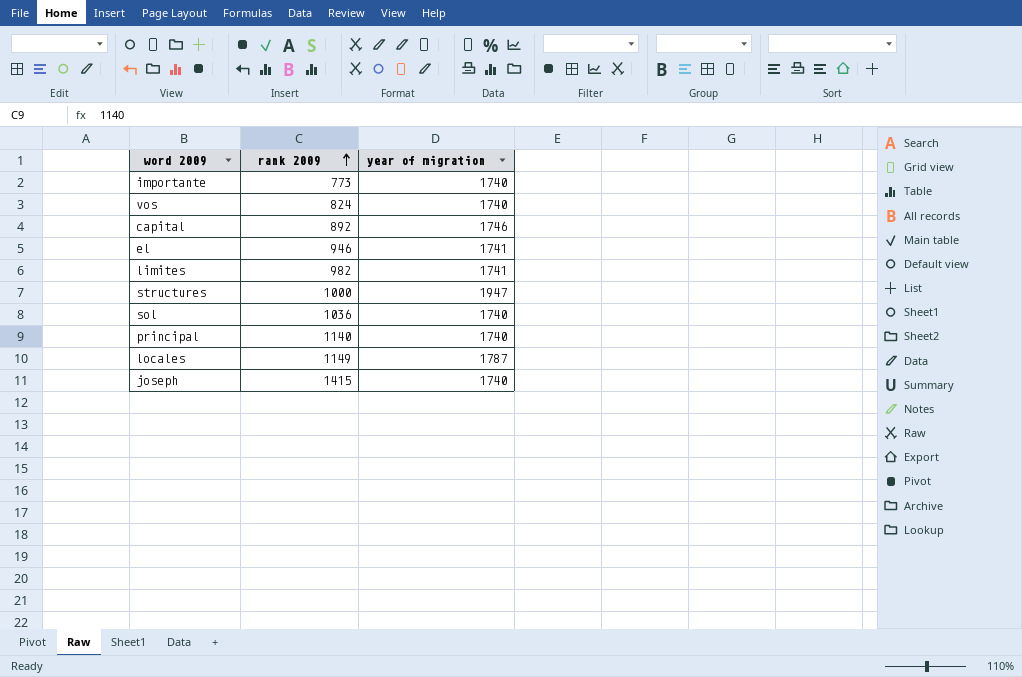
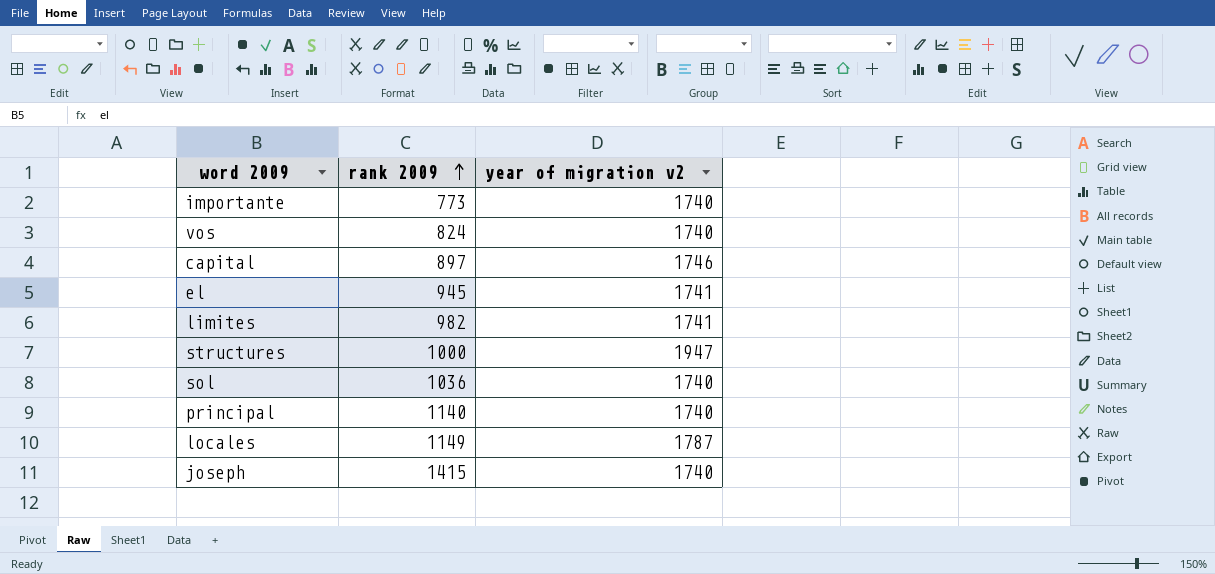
column name: year of migration -> year of migration v2
capital | rank 2009: 892 -> 897
el | rank 2009: 946 -> 945

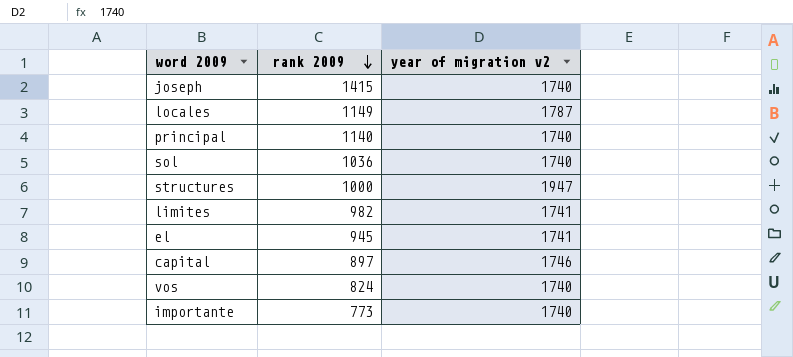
row order: rank 2009 ascending -> rank 2009 descending

